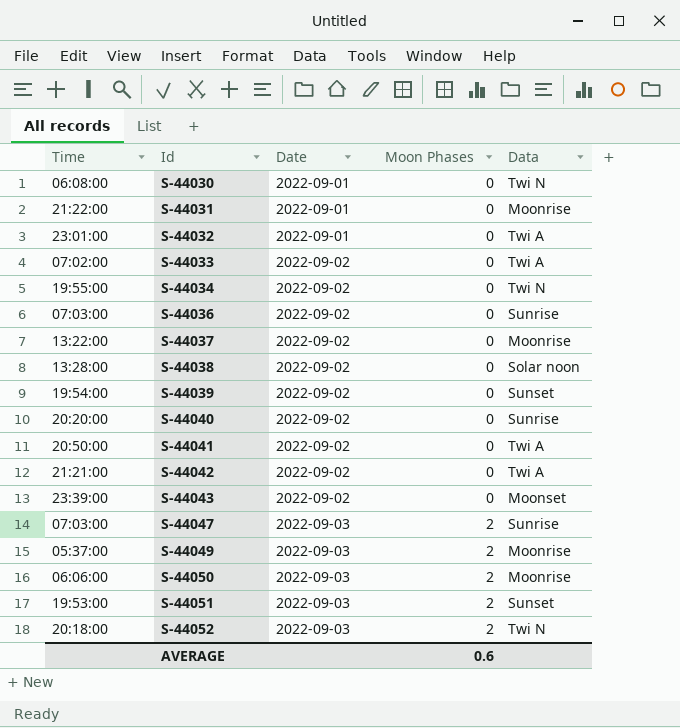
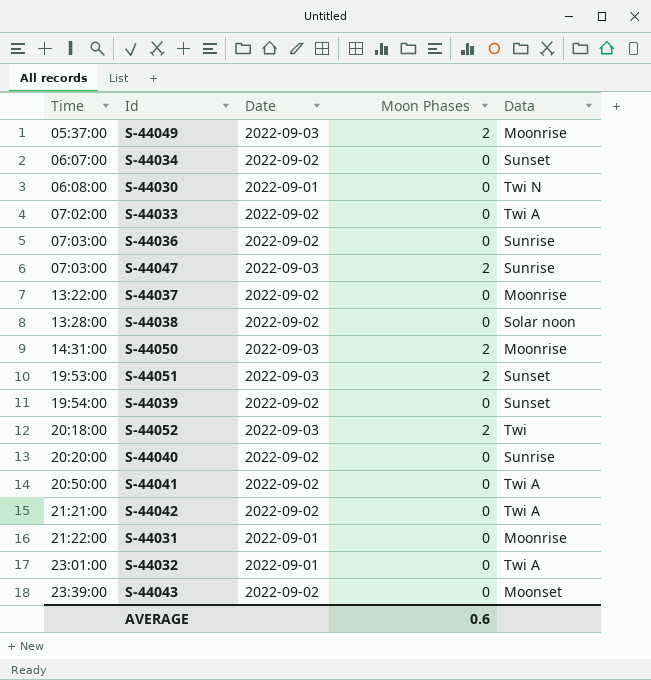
row order: Id ascending -> Time ascending
S-44034 | Time: 19:55:00 -> 06:07:00
S-44034 | Data: Twi N -> Sunset
S-44050 | Time: 06:06:00 -> 14:31:00
S-44052 | Data: Twi N -> Twi

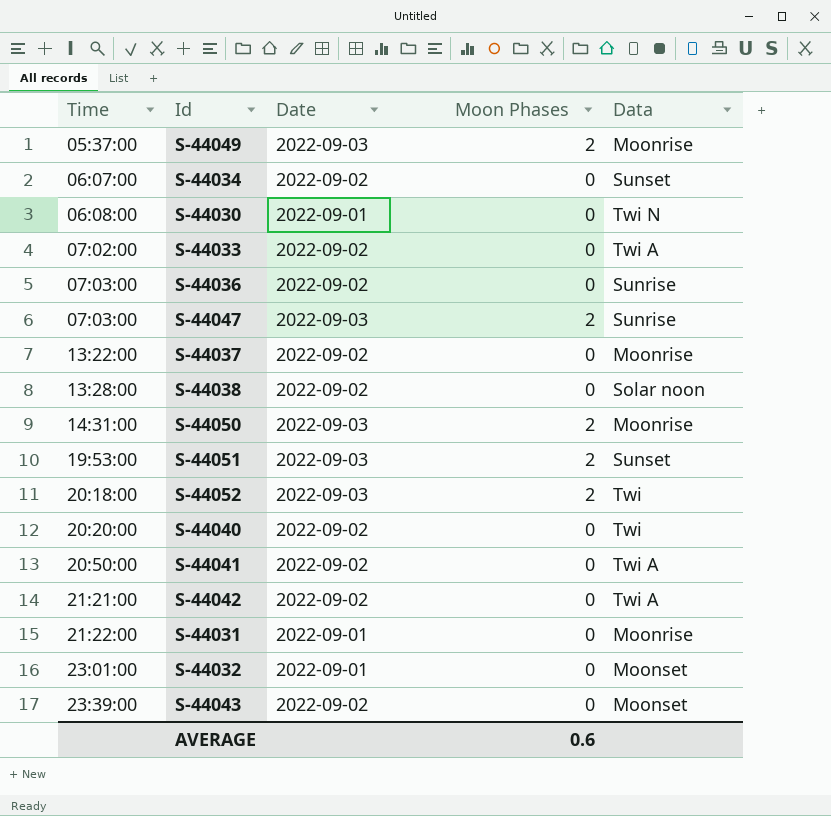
row S-44039: 19:54:00 | 2022-09-02 | 0 | Sunset -> none
S-44040 | Data: Sunrise -> Twi
S-44032 | Data: Twi A -> Moonset

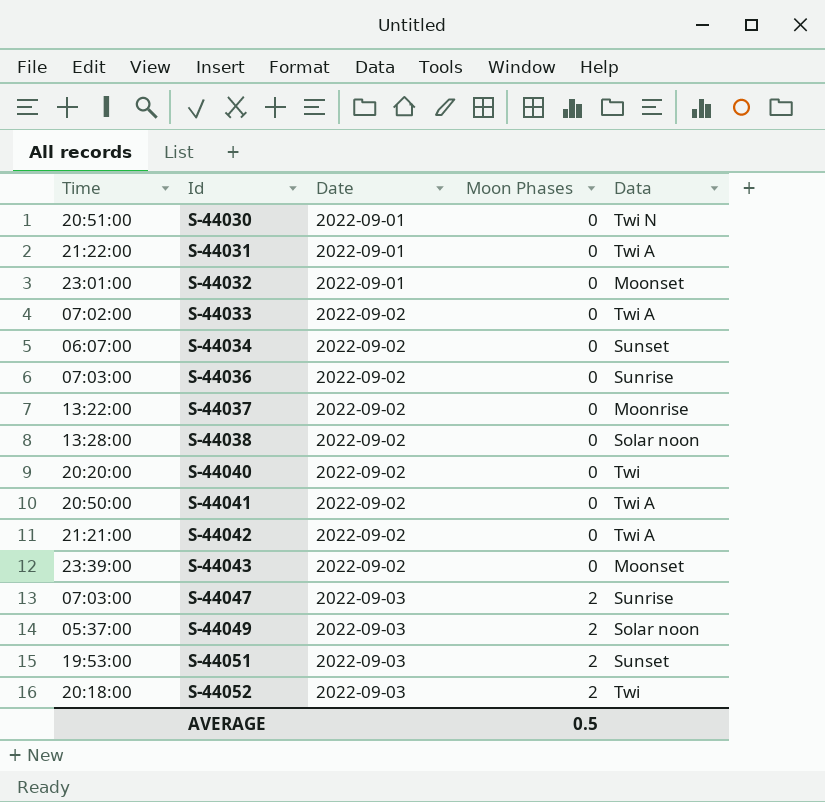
row order: Time ascending -> Id ascending
row S-44050: 14:31:00 | 2022-09-03 | 2 | Moonrise -> none
S-44030 | Time: 06:08:00 -> 20:51:00
S-44031 | Data: Moonrise -> Twi A
S-44049 | Data: Moonrise -> Solar noon
AVERAGE | Moon Phases: 0.6 -> 0.5

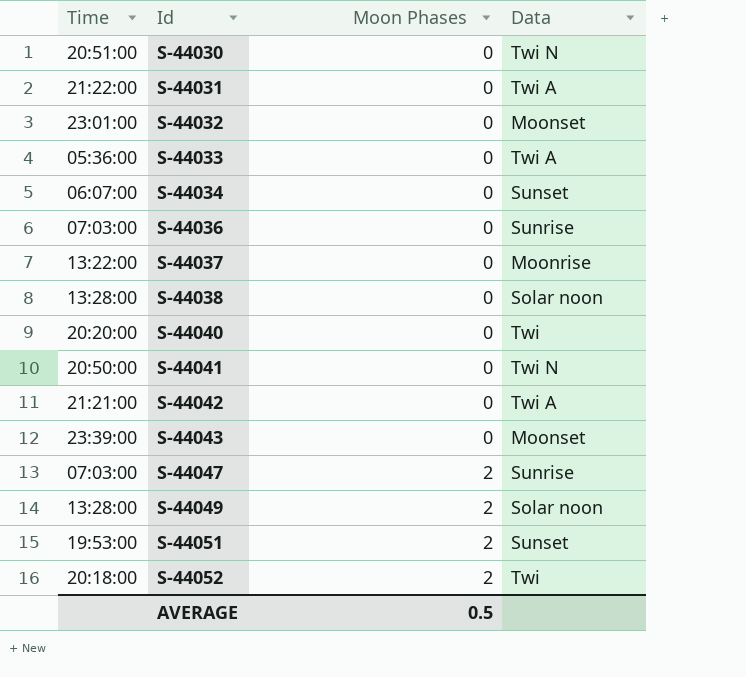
column Date | position: 3 -> none
S-44033 | Time: 07:02:00 -> 05:36:00
S-44041 | Data: Twi A -> Twi N
S-44049 | Time: 05:37:00 -> 13:28:00

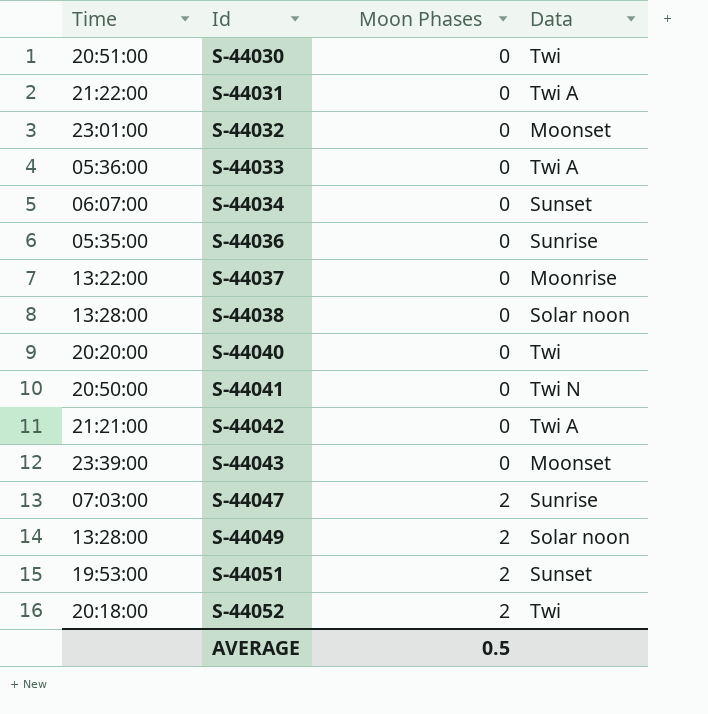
S-44030 | Data: Twi N -> Twi
S-44036 | Time: 07:03:00 -> 05:35:00

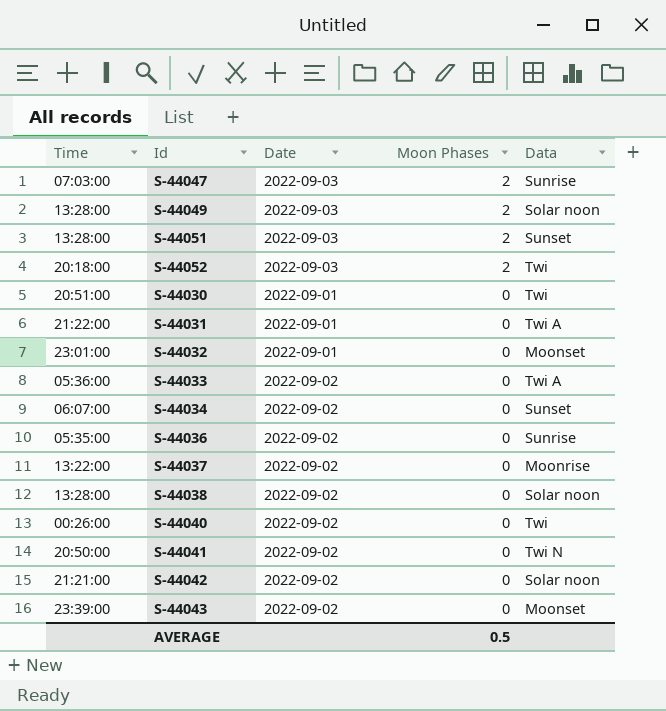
row order: Id ascending -> Moon Phases descending
column Date | position: none -> 3
S-44051 | Time: 19:53:00 -> 13:28:00
S-44040 | Time: 20:20:00 -> 00:26:00
S-44042 | Data: Twi A -> Solar noon

